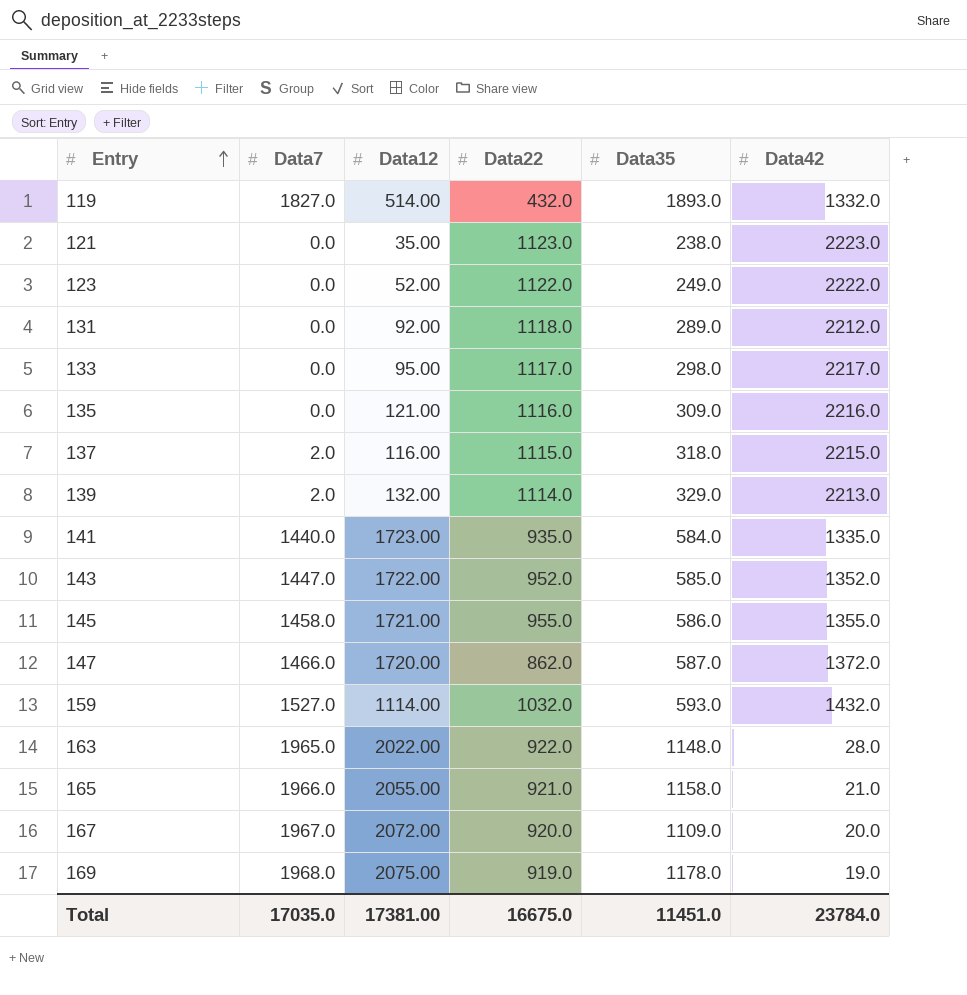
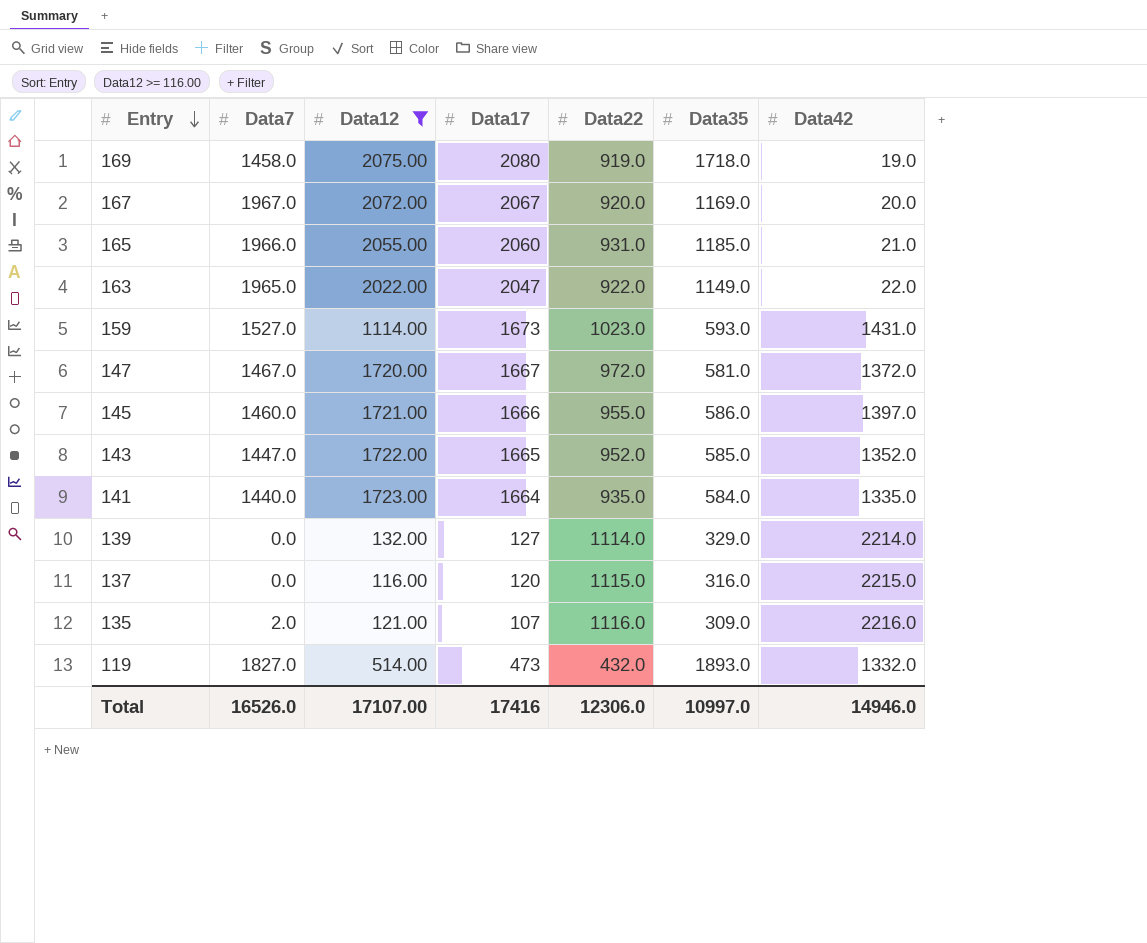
filter: none -> Data12 >= 116.00
row order: Entry ascending -> Entry descending
column Data17 | position: none -> 4
169 | Data7: 1968.0 -> 1458.0
169 | Data35: 1178.0 -> 1718.0
167 | Data35: 1109.0 -> 1169.0
165 | Data22: 921.0 -> 931.0
165 | Data35: 1158.0 -> 1185.0
163 | Data35: 1148.0 -> 1149.0
163 | Data42: 28.0 -> 22.0
159 | Data22: 1032.0 -> 1023.0
159 | Data42: 1432.0 -> 1431.0
147 | Data7: 1466.0 -> 1467.0
147 | Data22: 862.0 -> 972.0
147 | Data35: 587.0 -> 581.0
145 | Data7: 1458.0 -> 1460.0
145 | Data42: 1355.0 -> 1397.0
139 | Data7: 2.0 -> 0.0
139 | Data42: 2213.0 -> 2214.0
137 | Data7: 2.0 -> 0.0
137 | Data35: 318.0 -> 316.0
135 | Data7: 0.0 -> 2.0
Total | Data7: 17035.0 -> 16526.0
Total | Data12: 17381.00 -> 17107.00
Total | Data22: 16675.0 -> 12306.0
Total | Data35: 11451.0 -> 10997.0
Total | Data42: 23784.0 -> 14946.0

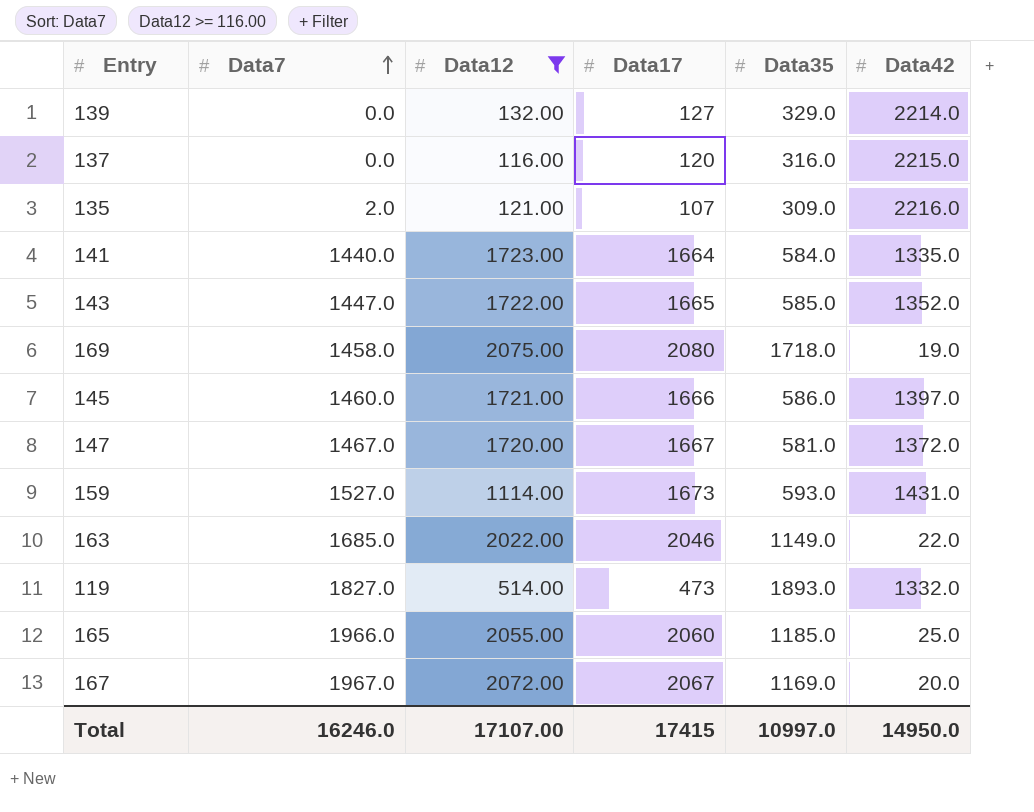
row order: Entry descending -> Data7 ascending
column Data22 | position: 5 -> none
163 | Data7: 1965.0 -> 1685.0
163 | Data17: 2047 -> 2046
165 | Data42: 21.0 -> 25.0
Total | Data7: 16526.0 -> 16246.0
Total | Data17: 17416 -> 17415
Total | Data42: 14946.0 -> 14950.0

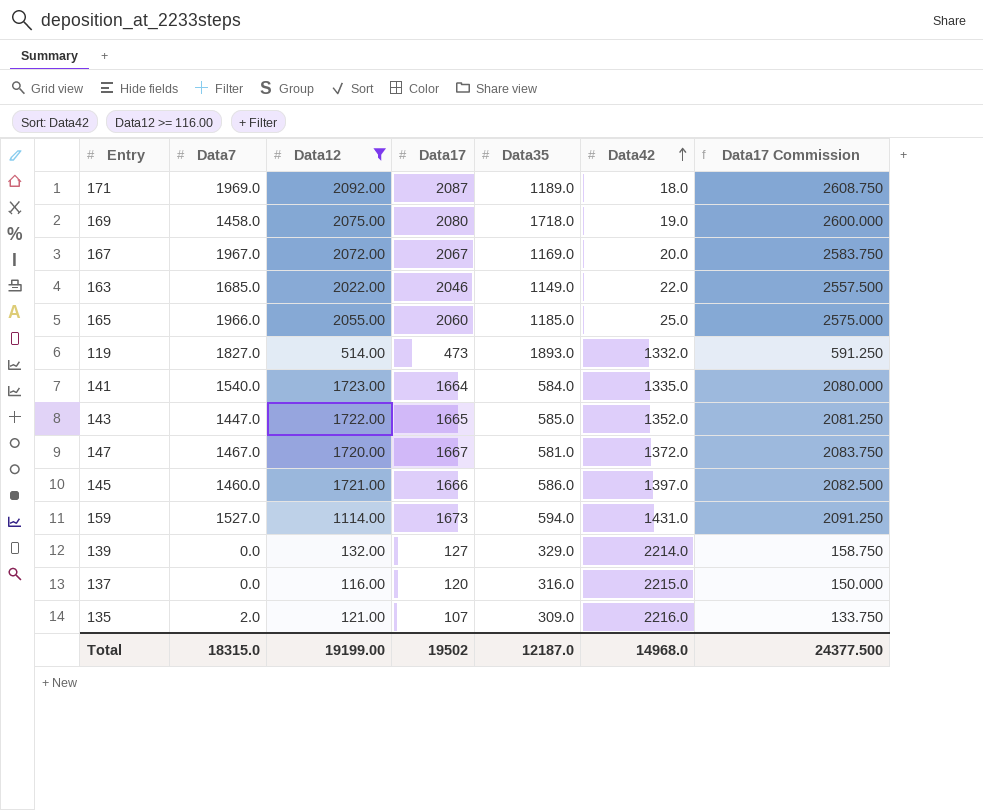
row order: Data7 ascending -> Data42 ascending
column Data17 Commission | formula: none -> [Data17] * 1.25
row 171: none -> 1969.0 | 2092.00 | 2087 | 1189.0 | 18.0 | 2608.750
141 | Data7: 1440.0 -> 1540.0
159 | Data35: 593.0 -> 594.0
Total | Data7: 16246.0 -> 18315.0
Total | Data12: 17107.00 -> 19199.00
Total | Data17: 17415 -> 19502
Total | Data35: 10997.0 -> 12187.0
Total | Data42: 14950.0 -> 14968.0

